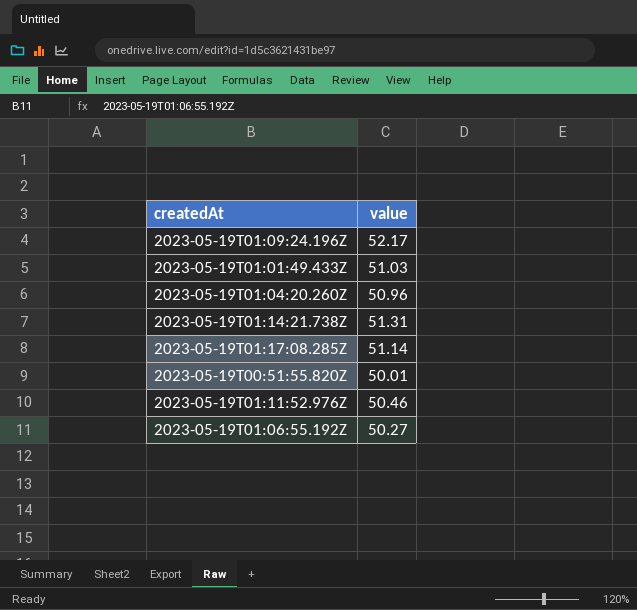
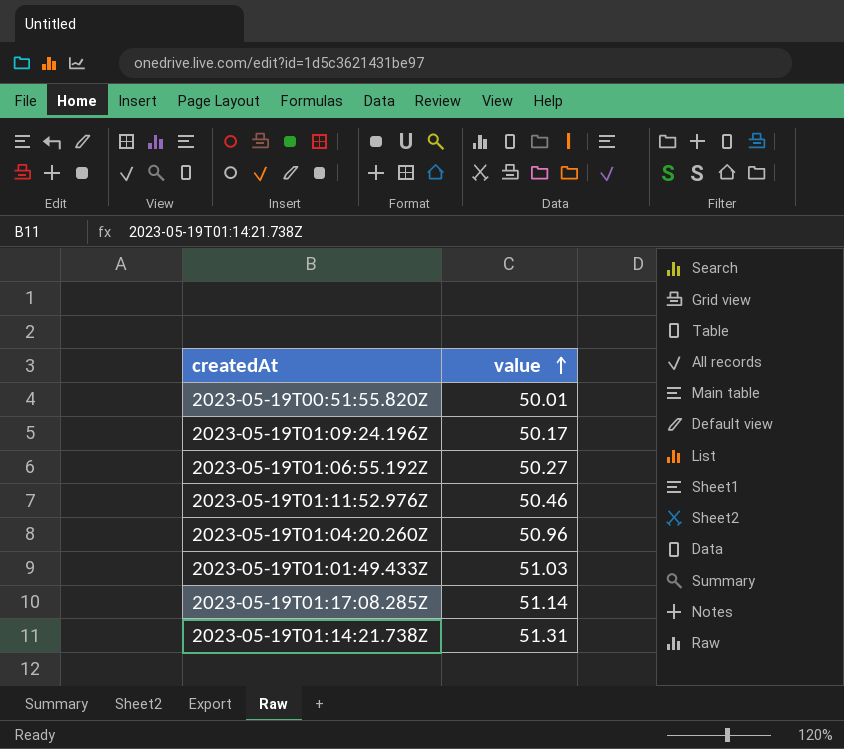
row order: none -> value ascending
2023-05-19T01:09:24.196Z | value: 52.17 -> 50.17

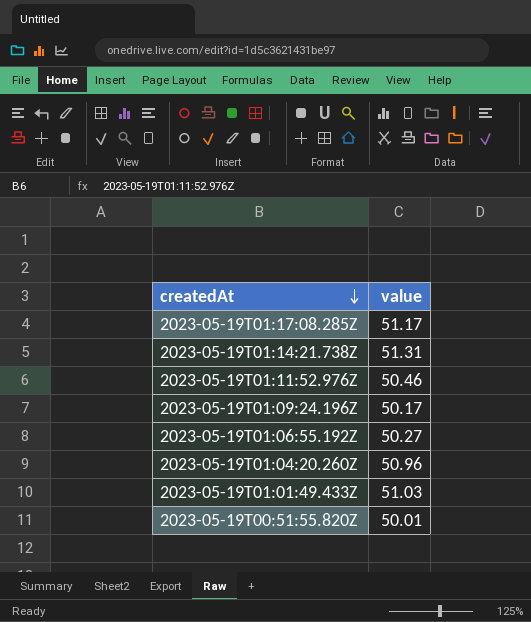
row order: value ascending -> createdAt descending
2023-05-19T01:17:08.285Z | value: 51.14 -> 51.17

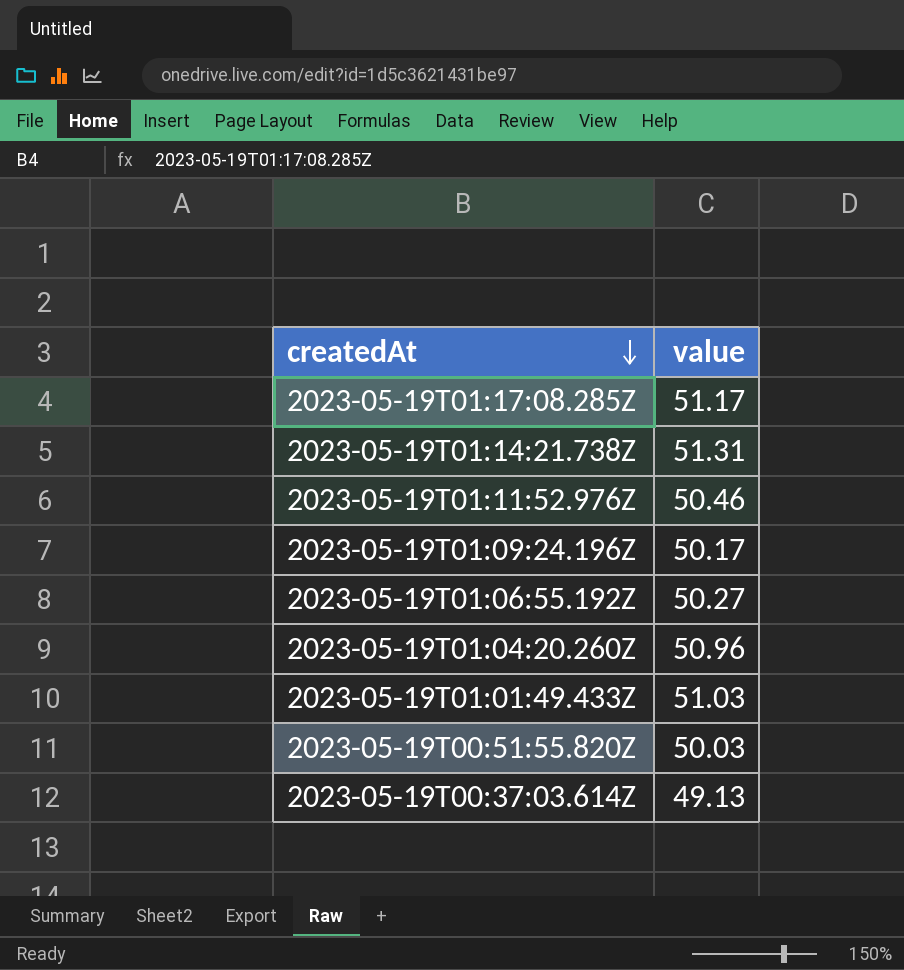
2023-05-19T00:51:55.820Z | value: 50.01 -> 50.03
row 2023-05-19T00:37:03.614Z: none -> 49.13

